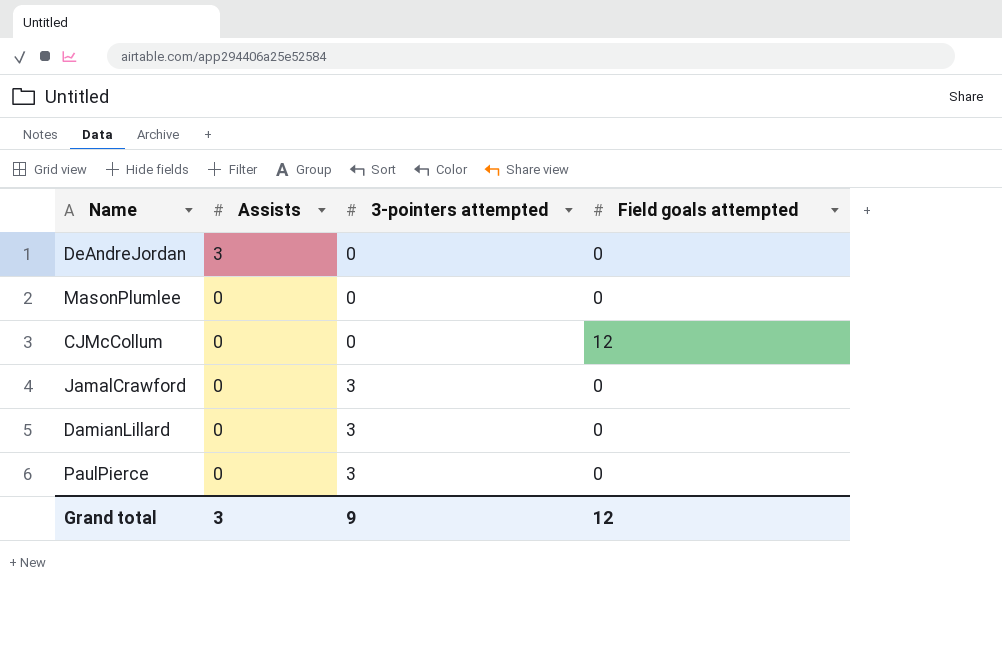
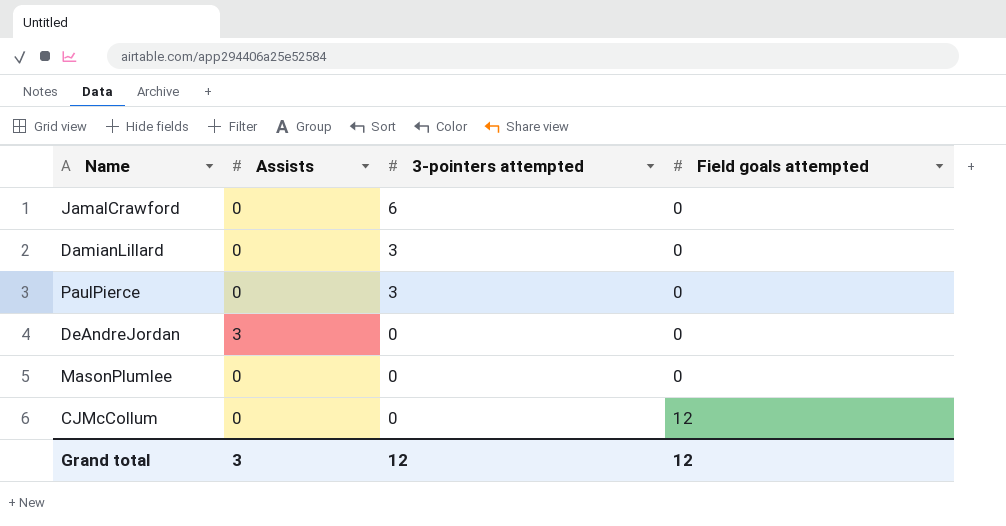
row order: Assists descending -> 3-pointers attempted descending
JamalCrawford | 3-pointers attempted: 3 -> 6
Grand total | 3-pointers attempted: 9 -> 12

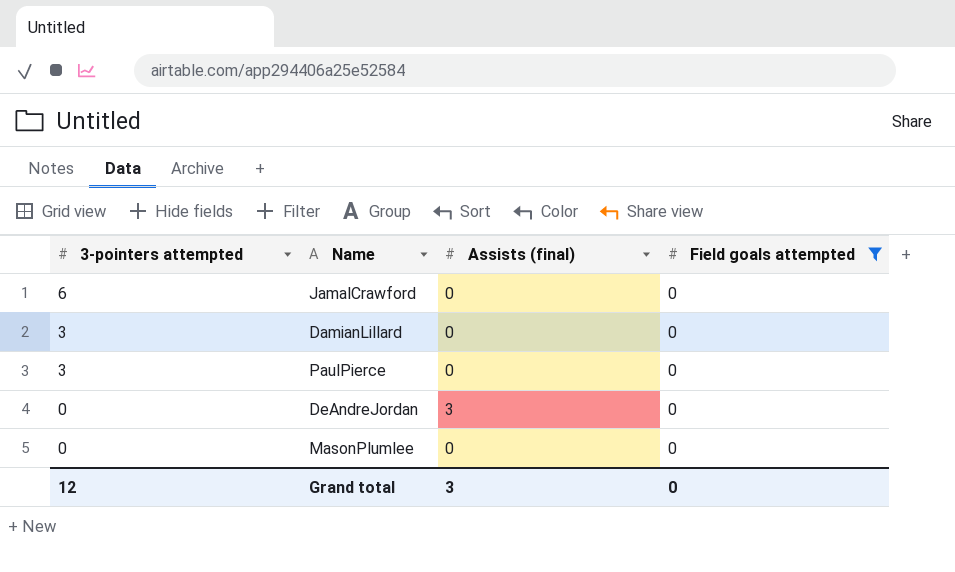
filter: none -> Field goals attempted = 0
column 3-pointers attempted | position: 3 -> 1
column name: Assists -> Assists (final)
Grand total | Field goals attempted: 12 -> 0

